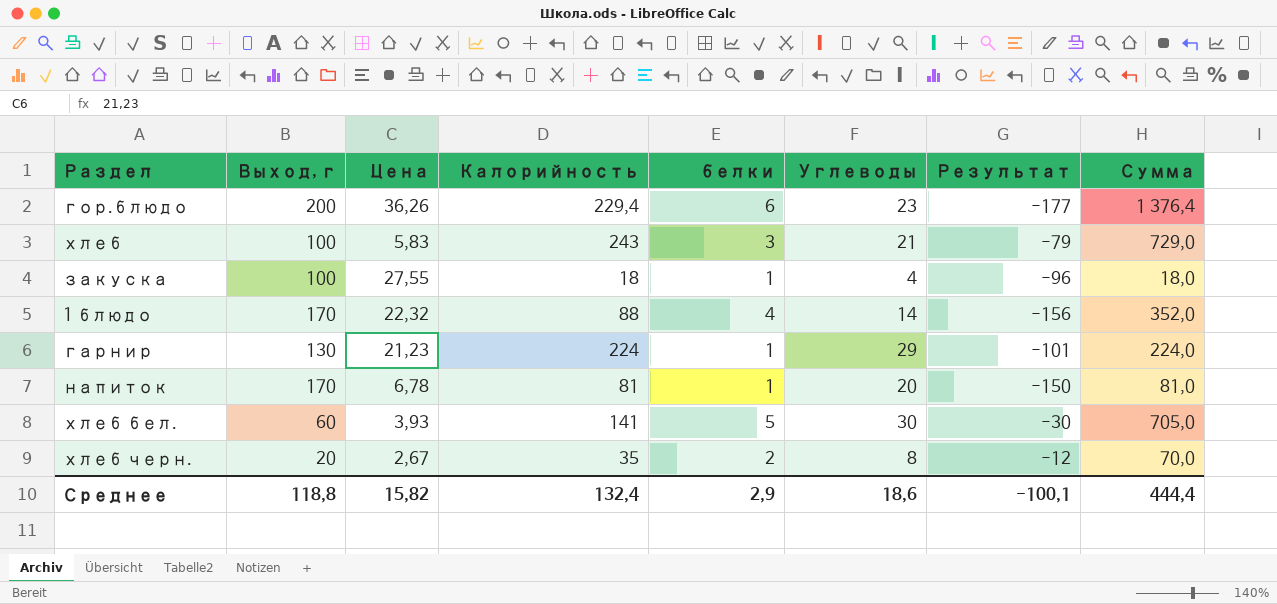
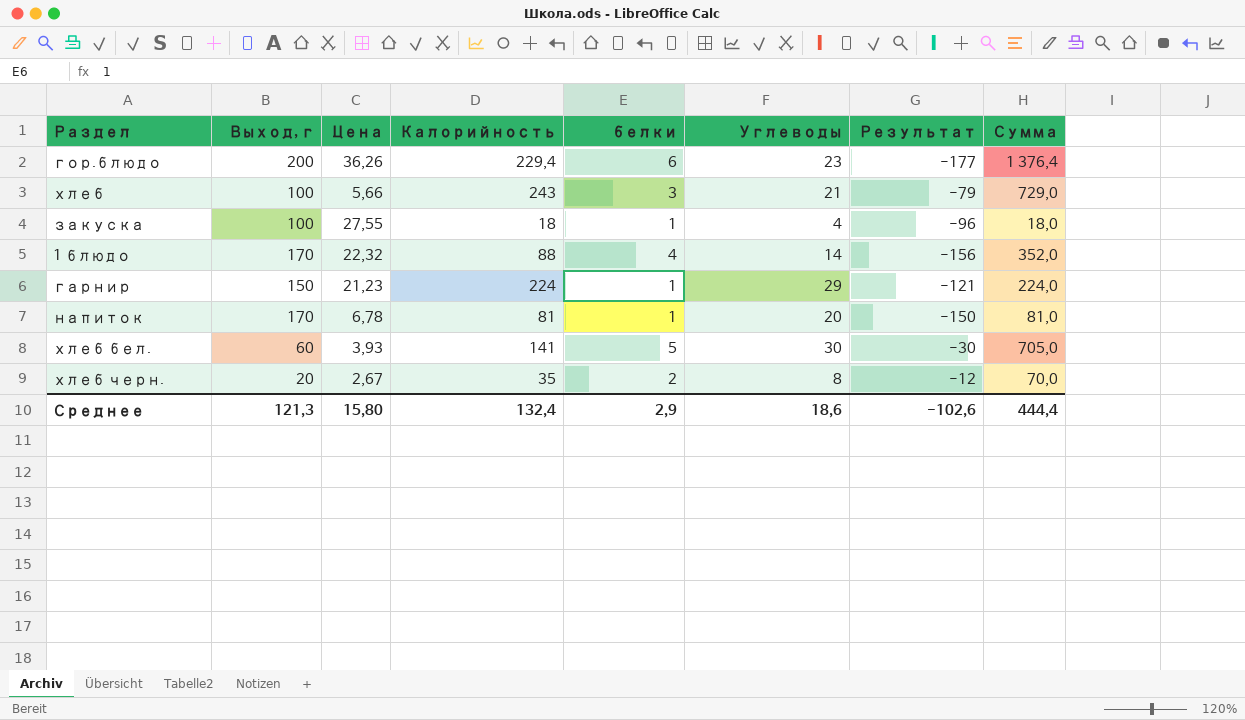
хлеб | Цена: 5,83 -> 5,66
гарнир | Выход, г: 130 -> 150
гарнир | Результат: -101 -> -121
Среднее | Выход, г: 118,8 -> 121,3
Среднее | Цена: 15,82 -> 15,80
Среднее | Результат: -100,1 -> -102,6

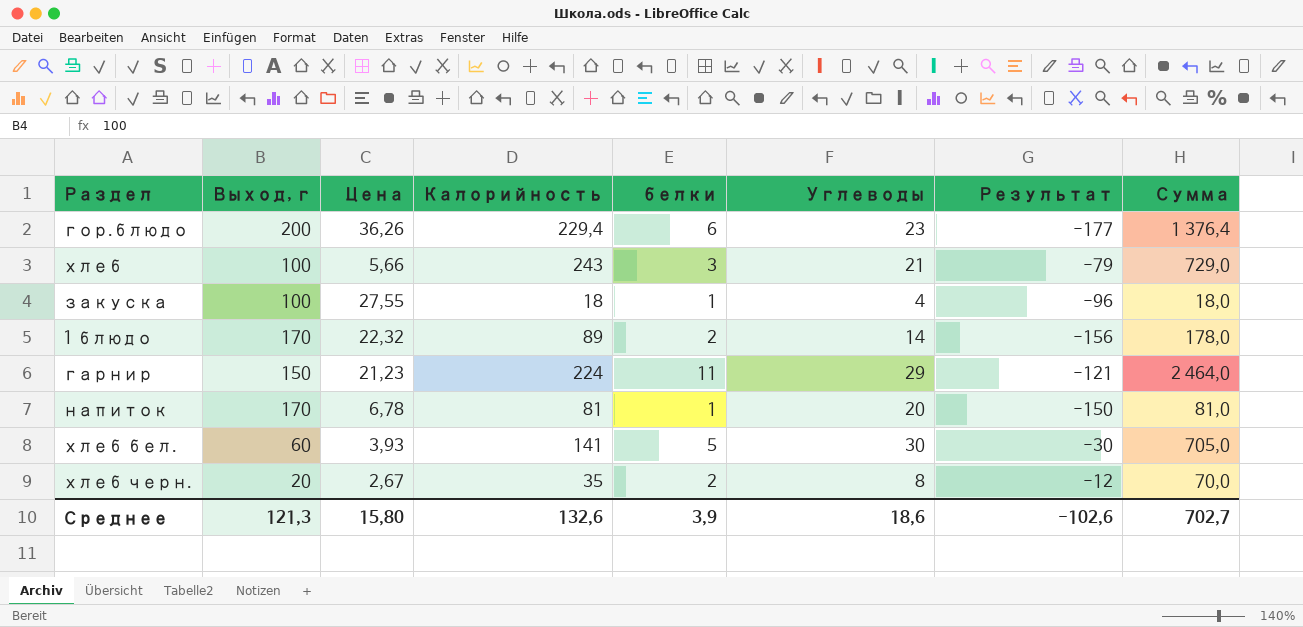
1 блюдо | Калорийность: 88 -> 89
1 блюдо | белки: 4 -> 2
1 блюдо | Сумма: 352,0 -> 178,0
гарнир | белки: 1 -> 11
гарнир | Сумма: 224,0 -> 2 464,0
Среднее | Калорийность: 132,4 -> 132,6
Среднее | белки: 2,9 -> 3,9
Среднее | Сумма: 444,4 -> 702,7

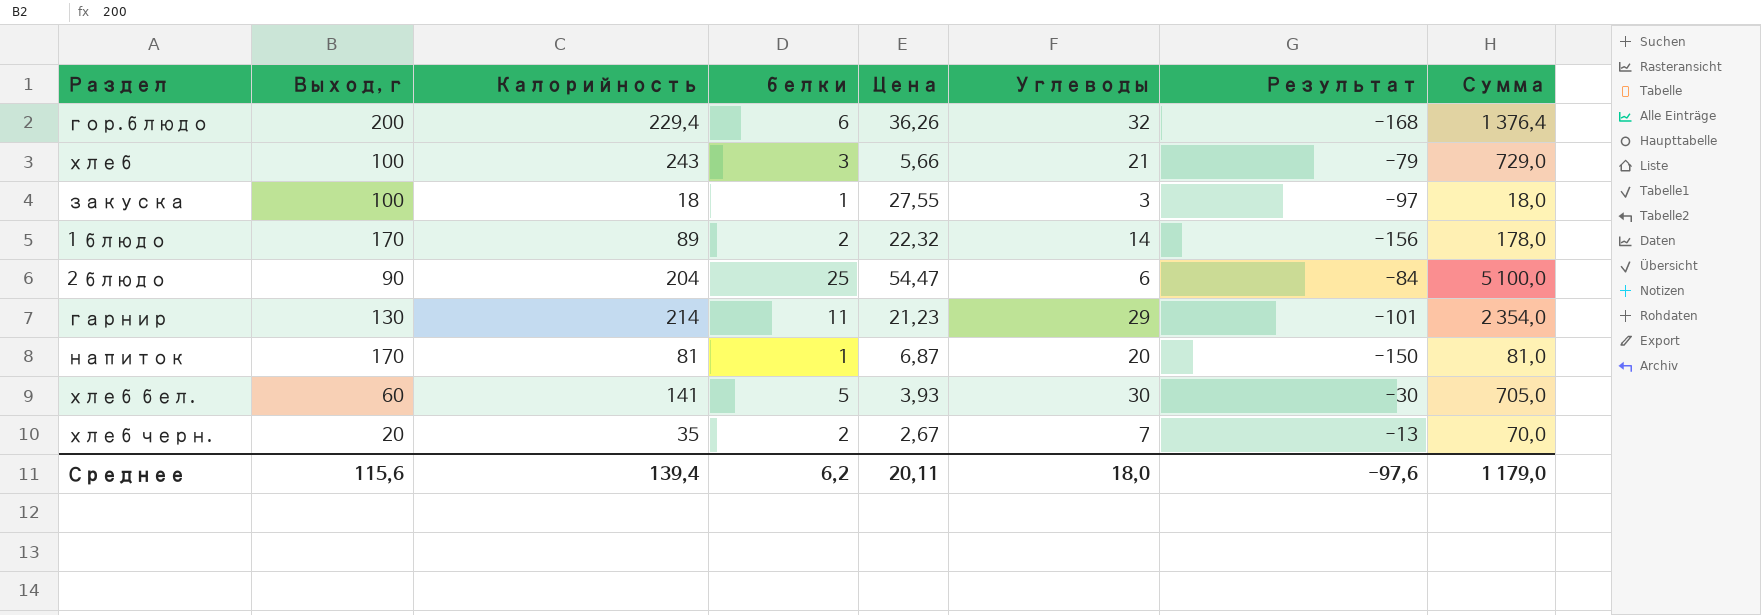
column Цена | position: 3 -> 5
гор.блюдо | Углеводы: 23 -> 32
гор.блюдо | Результат: -177 -> -168
закуска | Углеводы: 4 -> 3
закуска | Результат: -96 -> -97
row 2 блюдо: none -> 90 | 204 | 25 | 54,47 | 6 | -84 | 5 100,0
гарнир | Выход, г: 150 -> 130
гарнир | Калорийность: 224 -> 214
гарнир | Результат: -121 -> -101
гарнир | Сумма: 2 464,0 -> 2 354,0
напиток | Цена: 6,78 -> 6,87
хлеб черн. | Углеводы: 8 -> 7
хлеб черн. | Результат: -12 -> -13
Среднее | Выход, г: 121,3 -> 115,6
Среднее | Калорийность: 132,6 -> 139,4
Среднее | белки: 3,9 -> 6,2
Среднее | Цена: 15,80 -> 20,11
Среднее | Углеводы: 18,6 -> 18,0
Среднее | Результат: -102,6 -> -97,6
Среднее | Сумма: 702,7 -> 1 179,0

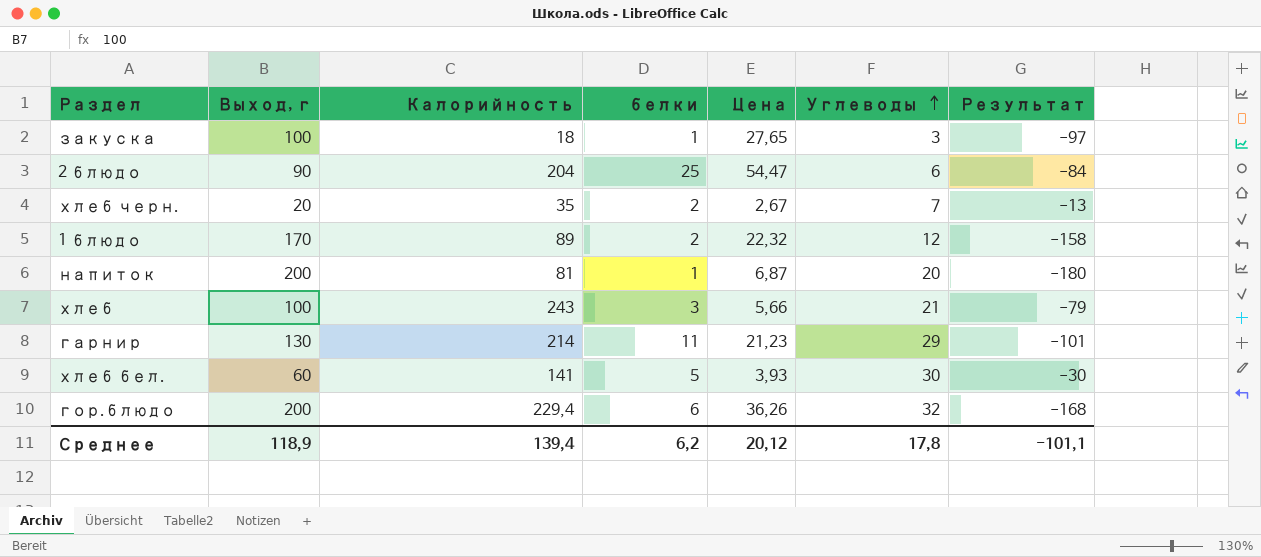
row order: none -> Углеводы ascending
column Сумма | formula: [Калорийность] * [белки] -> none
закуска | Цена: 27,55 -> 27,65
1 блюдо | Углеводы: 14 -> 12
1 блюдо | Результат: -156 -> -158
напиток | Выход, г: 170 -> 200
напиток | Результат: -150 -> -180
Среднее | Выход, г: 115,6 -> 118,9
Среднее | Цена: 20,11 -> 20,12
Среднее | Углеводы: 18,0 -> 17,8
Среднее | Результат: -97,6 -> -101,1

